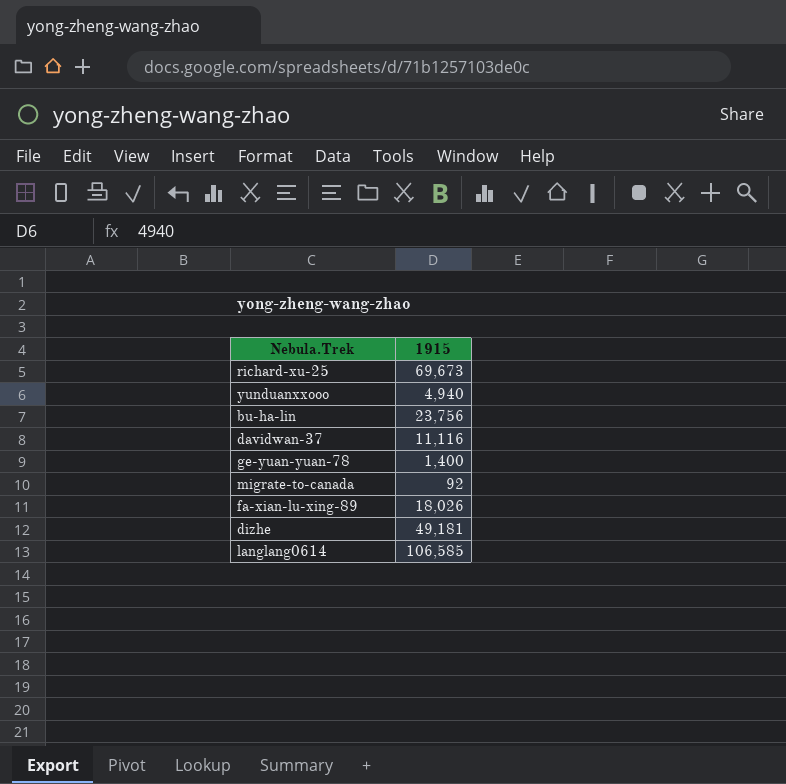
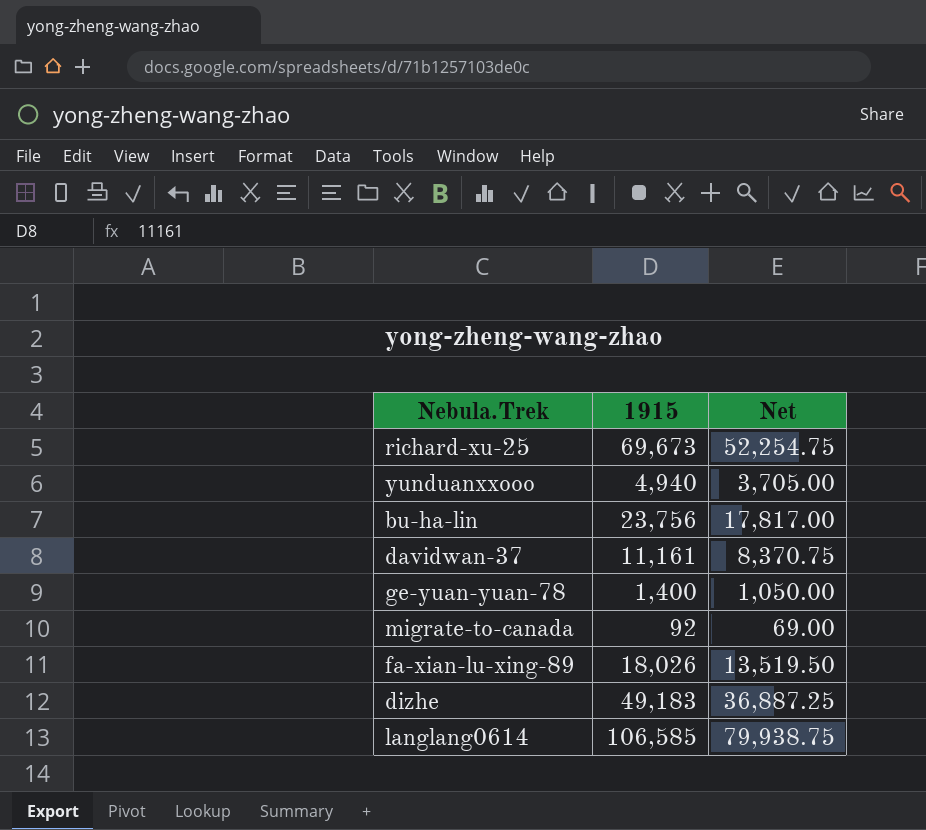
column Net | formula: none -> [1915] * 0.75
davidwan-37 | 1915: 11,116 -> 11,161
dizhe | 1915: 49,181 -> 49,183

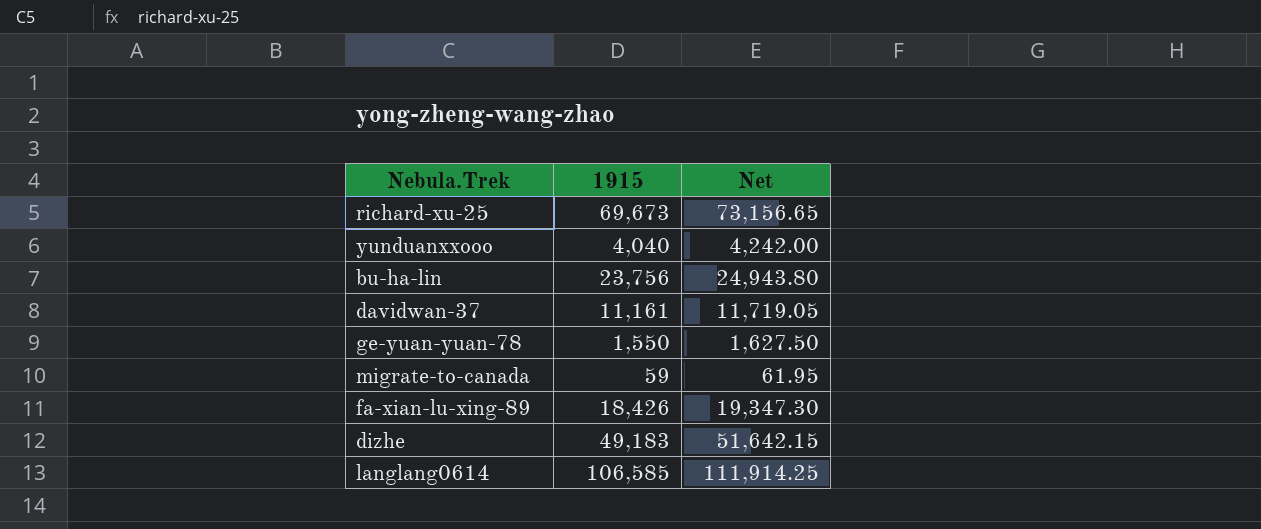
column Net | formula: [1915] * 0.75 -> [1915] * 1.05
yunduanxxooo | 1915: 4,940 -> 4,040
ge-yuan-yuan-78 | 1915: 1,400 -> 1,550
migrate-to-canada | 1915: 92 -> 59
fa-xian-lu-xing-89 | 1915: 18,026 -> 18,426

